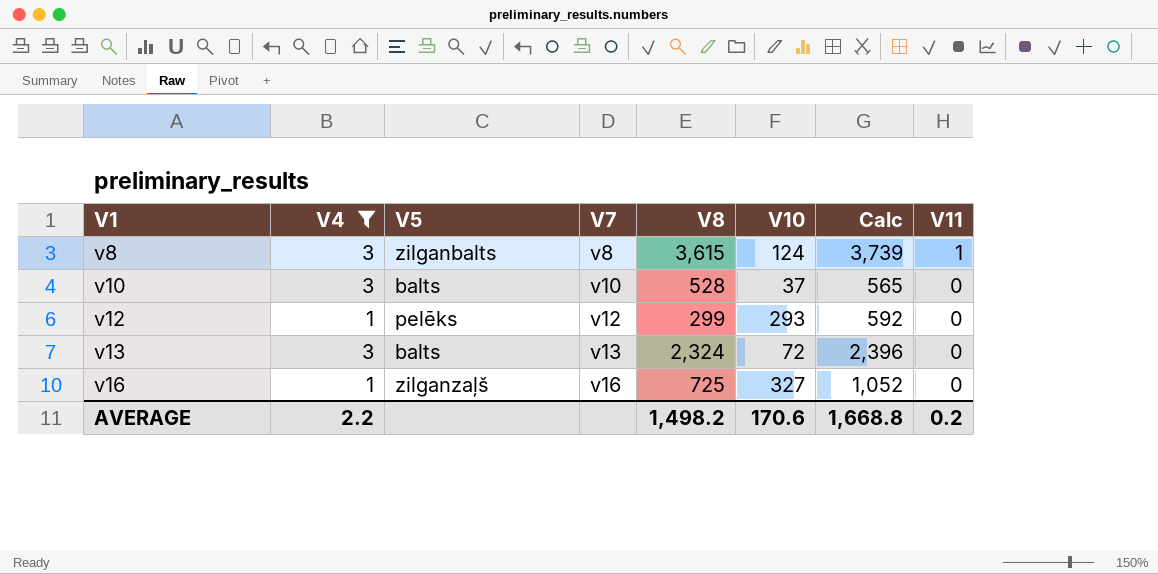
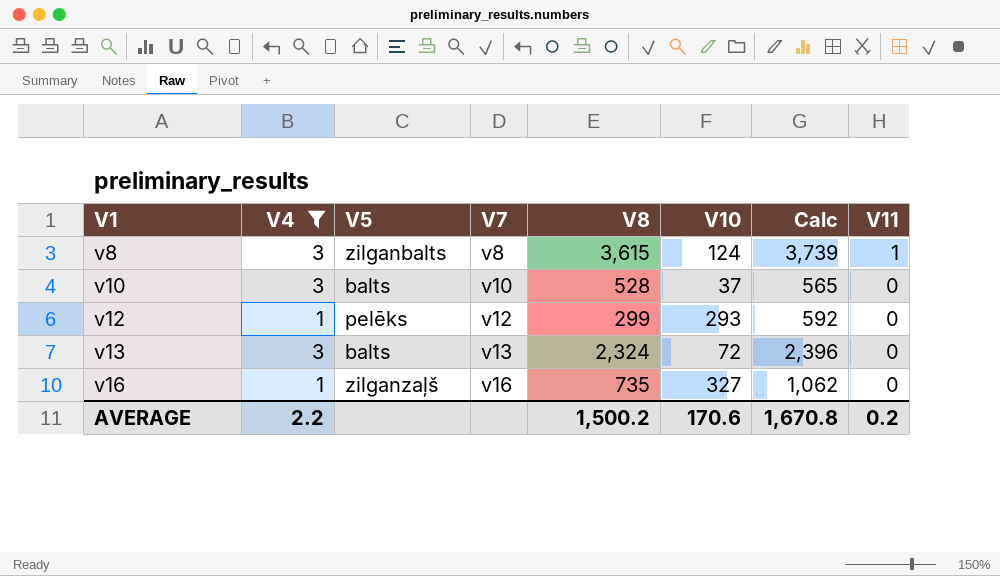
v16 | V8: 725 -> 735
v16 | Calc: 1,052 -> 1,062
AVERAGE | V8: 1,498.2 -> 1,500.2
AVERAGE | Calc: 1,668.8 -> 1,670.8

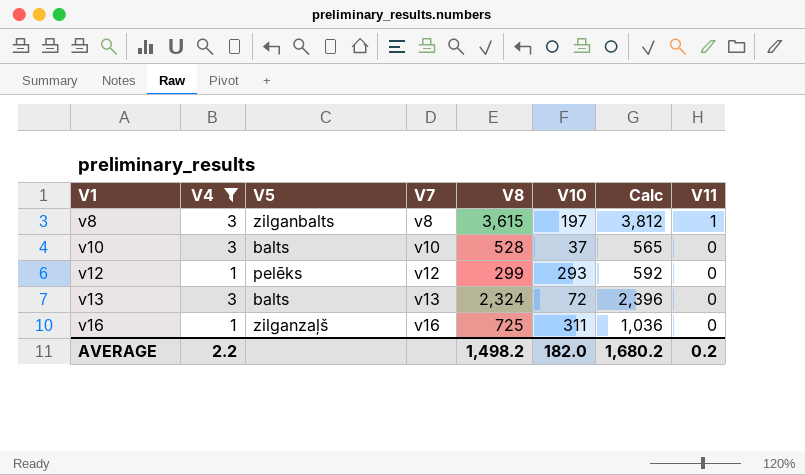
v8 | V10: 124 -> 197
v8 | Calc: 3,739 -> 3,812
v16 | V8: 735 -> 725
v16 | V10: 327 -> 311
v16 | Calc: 1,062 -> 1,036
AVERAGE | V8: 1,500.2 -> 1,498.2
AVERAGE | V10: 170.6 -> 182.0
AVERAGE | Calc: 1,670.8 -> 1,680.2

